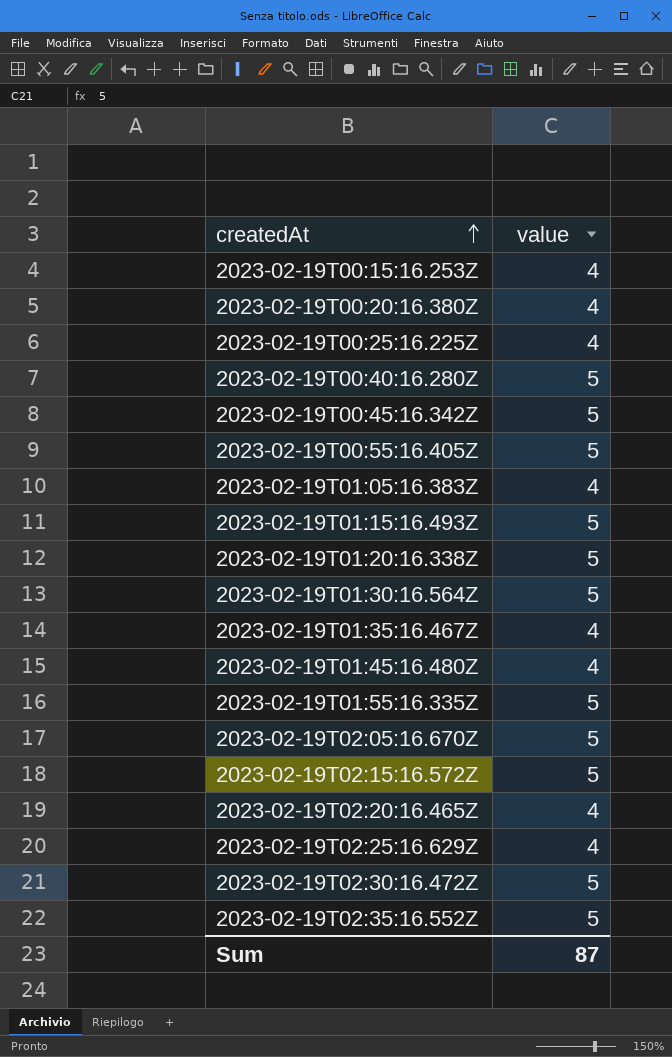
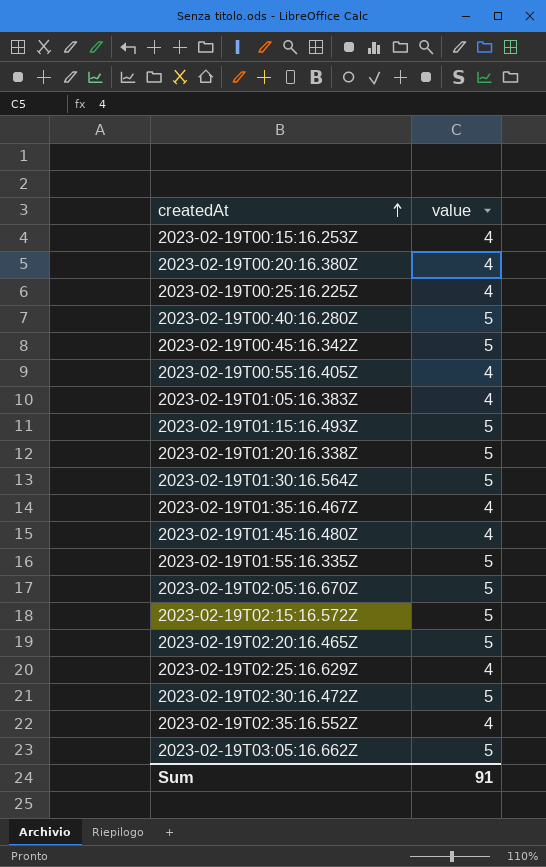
2023-02-19T00:55:16.405Z | value: 5 -> 4
2023-02-19T02:20:16.465Z | value: 4 -> 5
2023-02-19T02:35:16.552Z | value: 5 -> 4
row 2023-02-19T03:05:16.662Z: none -> 5
Sum | value: 87 -> 91

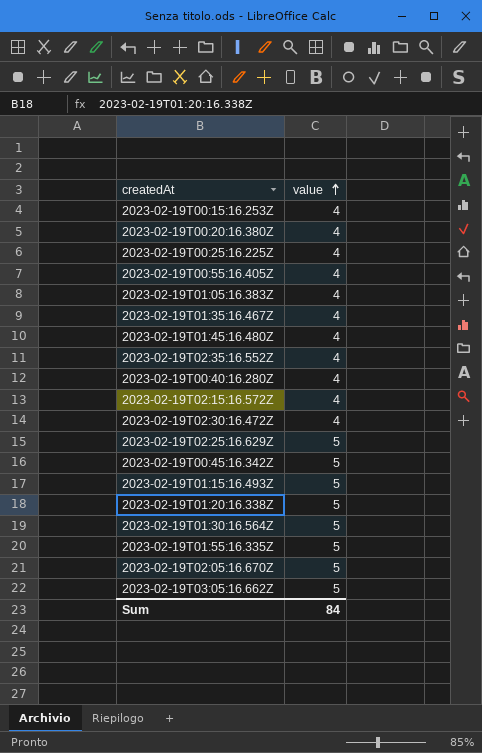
row order: createdAt ascending -> value ascending
row 2023-02-19T02:20:16.465Z: 5 -> none
2023-02-19T00:40:16.280Z | value: 5 -> 4
2023-02-19T02:15:16.572Z | value: 5 -> 4
2023-02-19T02:30:16.472Z | value: 5 -> 4
2023-02-19T02:25:16.629Z | value: 4 -> 5
Sum | value: 91 -> 84

